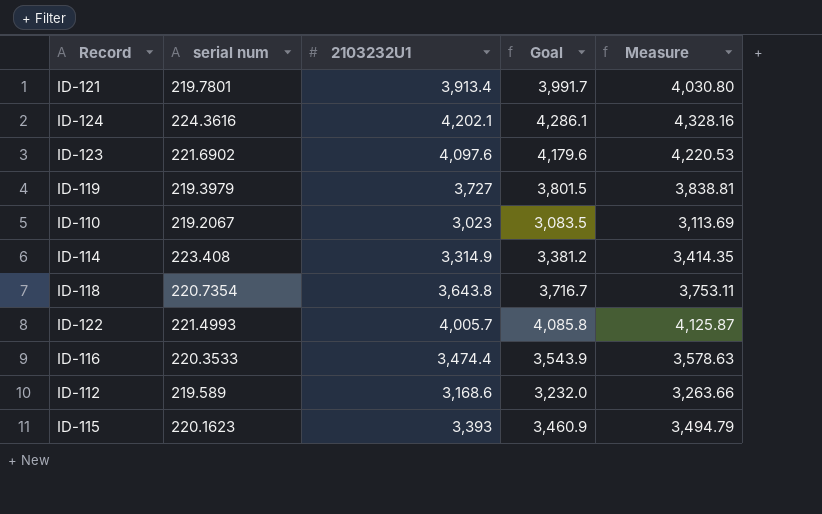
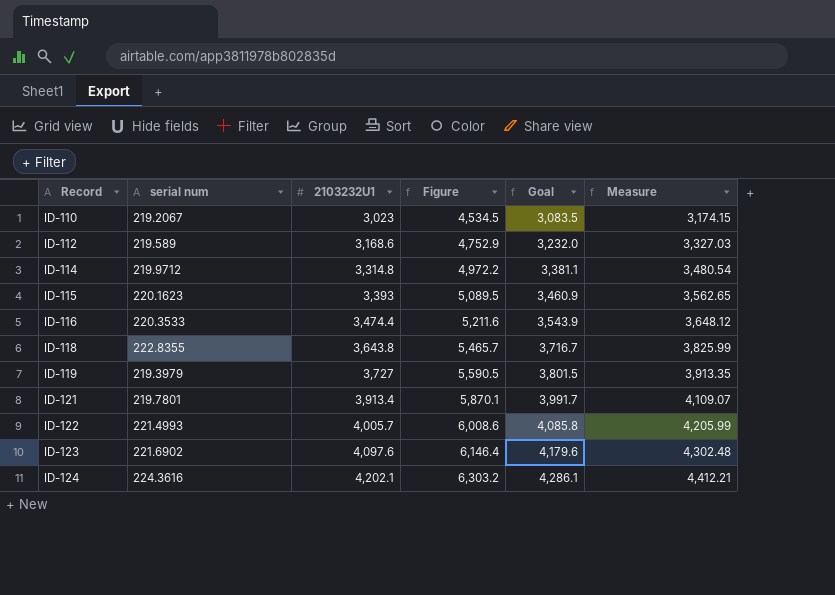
row order: none -> Record ascending
column Figure | formula: none -> [2103232U1] * 1.5
column Measure | formula: [2103232U1] * 1.03 -> [2103232U1] * 1.05
ID-114 | serial num: 223.408 -> 219.9712
ID-114 | 2103232U1: 3,314.9 -> 3,314.8
ID-114 | Goal: 3,381.2 -> 3,381.1
ID-118 | serial num: 220.7354 -> 222.8355

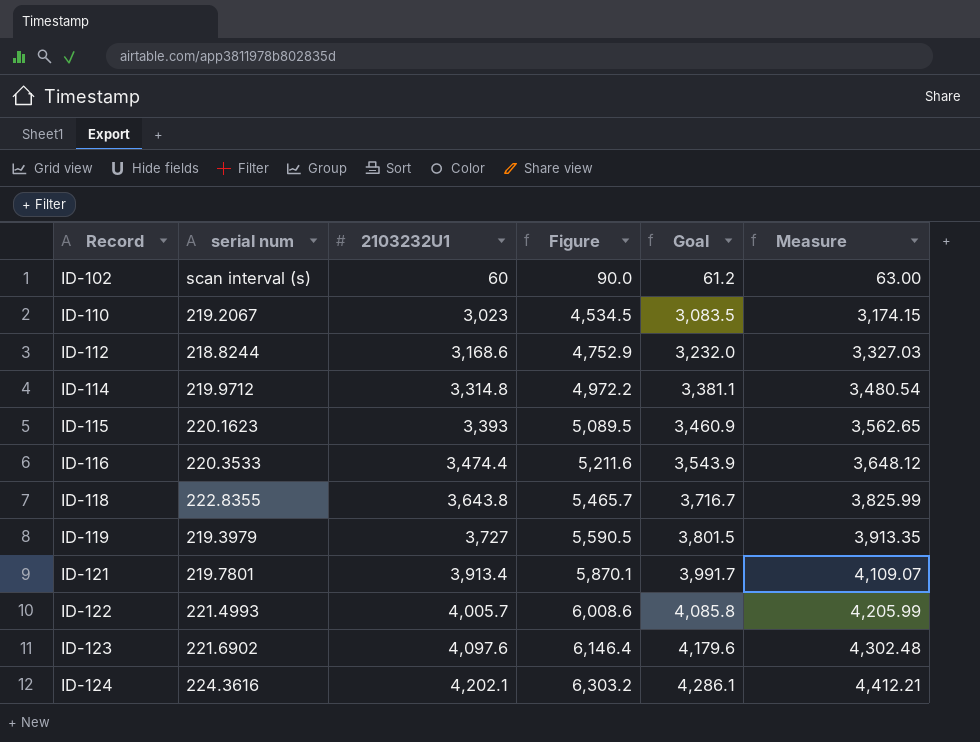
row ID-102: none -> scan interval (s) | 60 | 90.0 | 61.2 | 63.00
ID-112 | serial num: 219.589 -> 218.8244

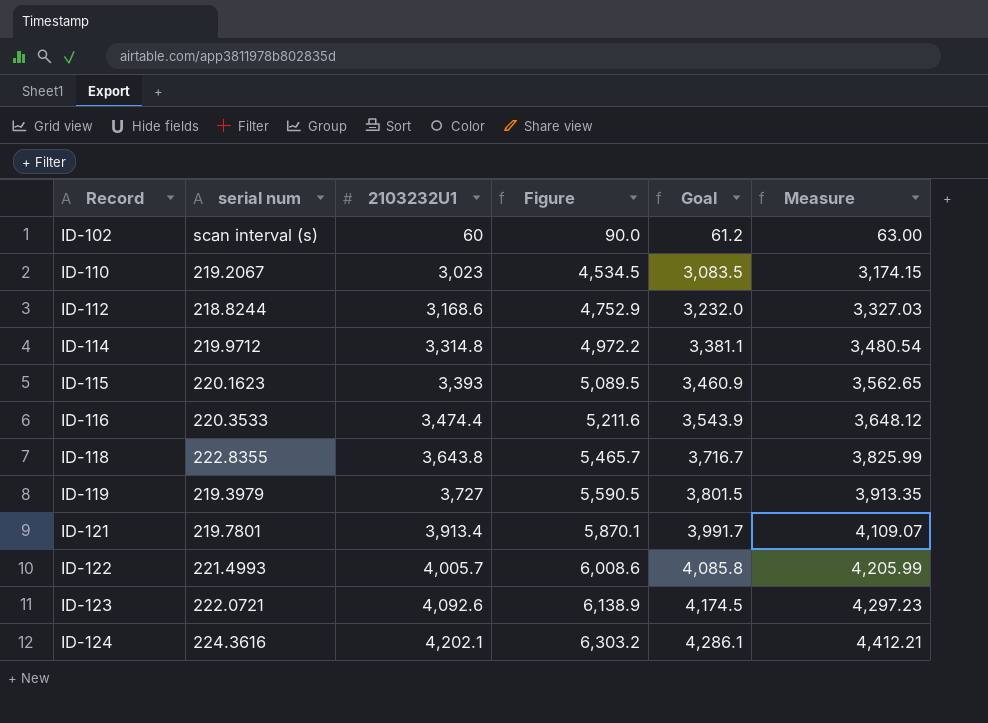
ID-123 | serial num: 221.6902 -> 222.0721
ID-123 | 2103232U1: 4,097.6 -> 4,092.6
ID-123 | Figure: 6,146.4 -> 6,138.9
ID-123 | Goal: 4,179.6 -> 4,174.5
ID-123 | Measure: 4,302.48 -> 4,297.23

